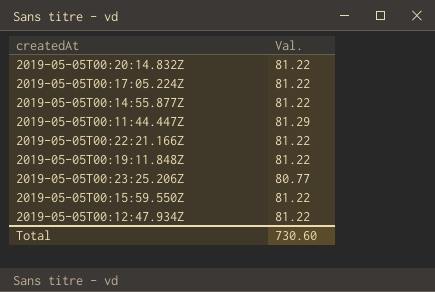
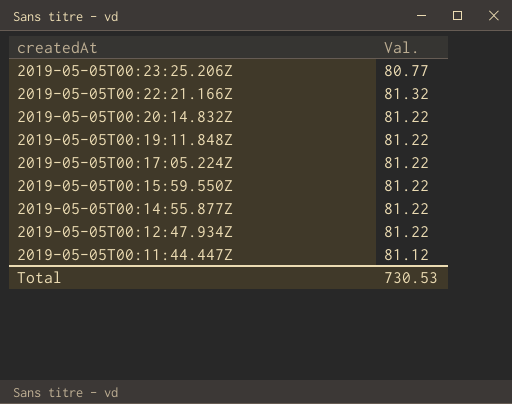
row order: none -> createdAt descending
2019-05-05T00:22:21.166Z | Val.: 81.22 -> 81.32
2019-05-05T00:11:44.447Z | Val.: 81.29 -> 81.12
Total | Val.: 730.60 -> 730.53

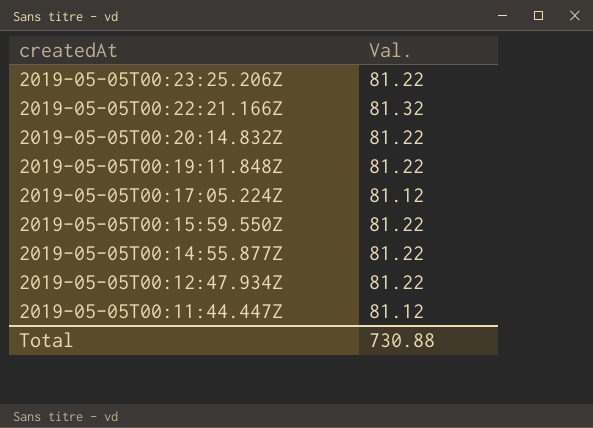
2019-05-05T00:23:25.206Z | Val.: 80.77 -> 81.22
2019-05-05T00:17:05.224Z | Val.: 81.22 -> 81.12
Total | Val.: 730.53 -> 730.88

